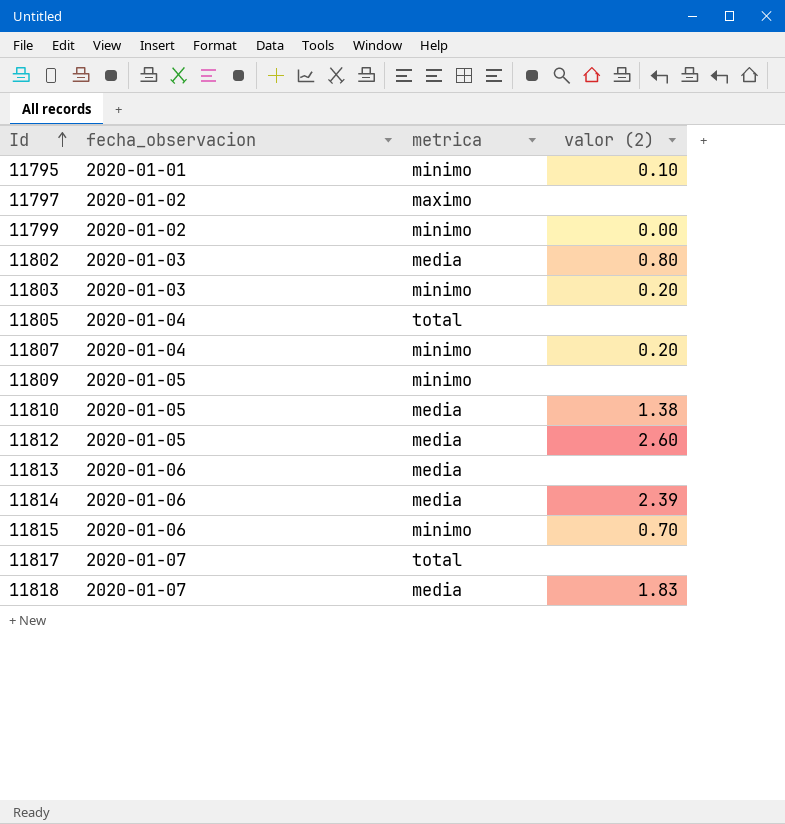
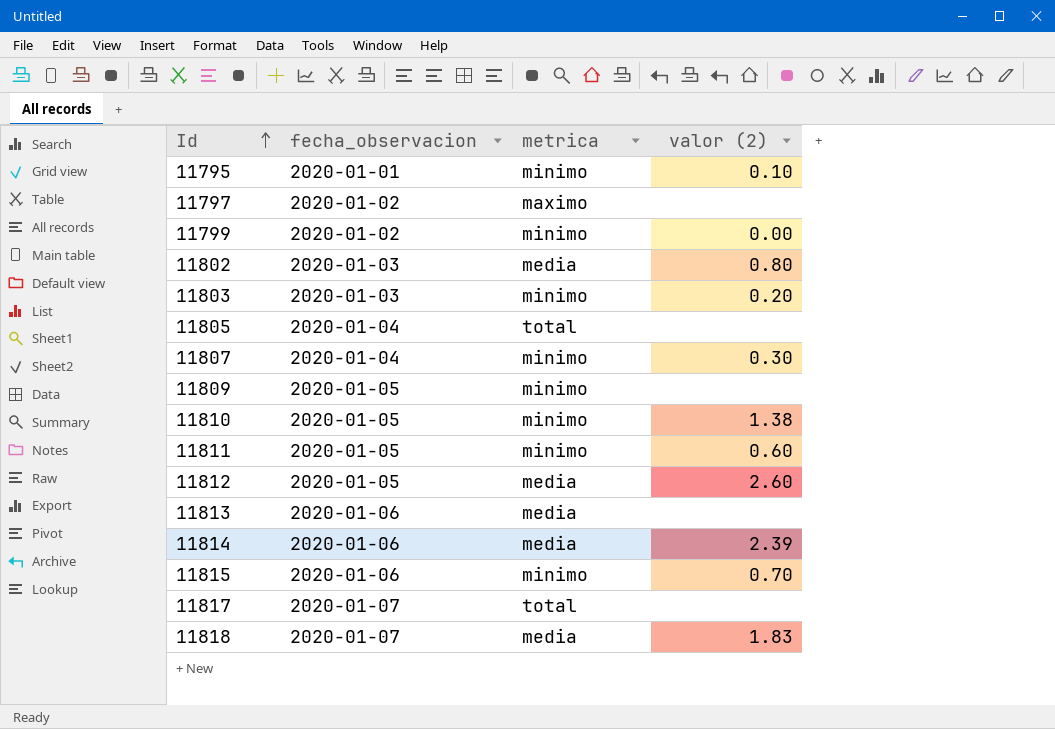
11807 | valor (2): 0.20 -> 0.30
11810 | metrica: media -> minimo
row 11811: none -> 2020-01-05 | minimo | 0.60

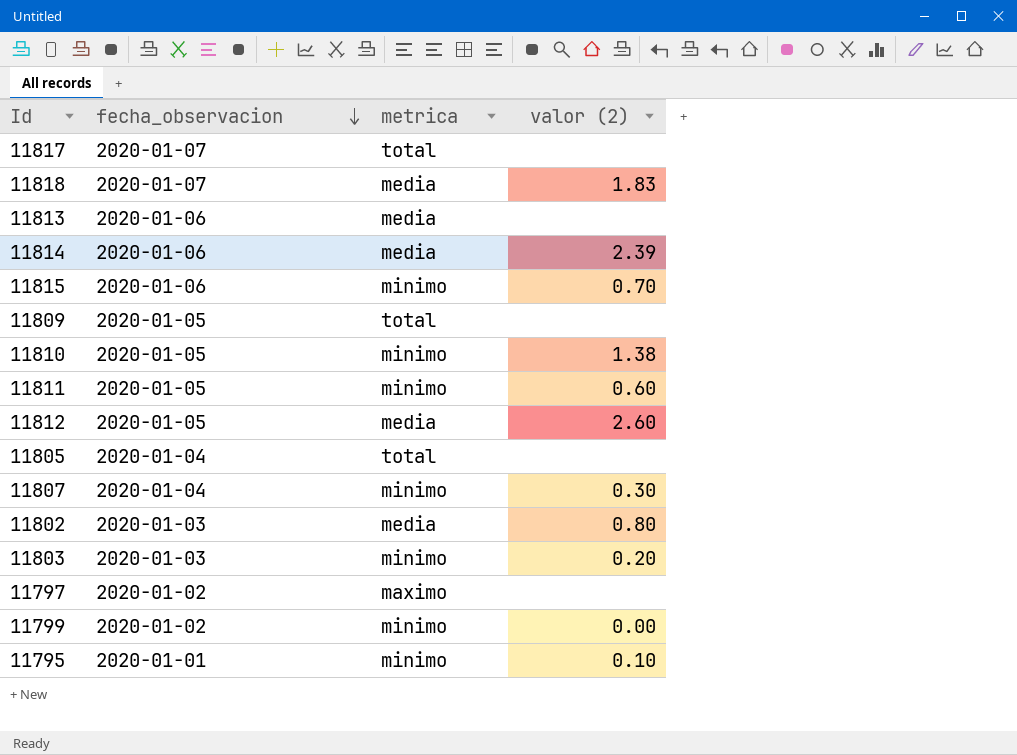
row order: Id ascending -> fecha_observacion descending
11809 | metrica: minimo -> total

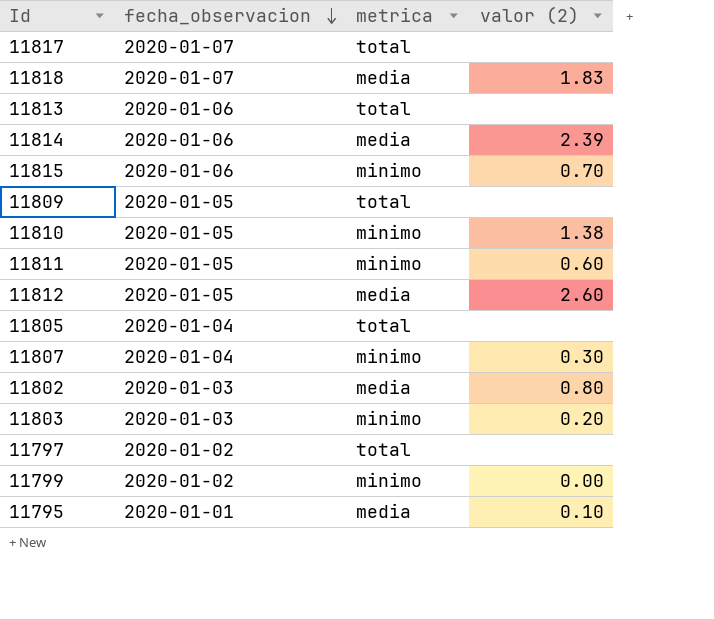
11813 | metrica: media -> total
11797 | metrica: maximo -> total
11795 | metrica: minimo -> media

